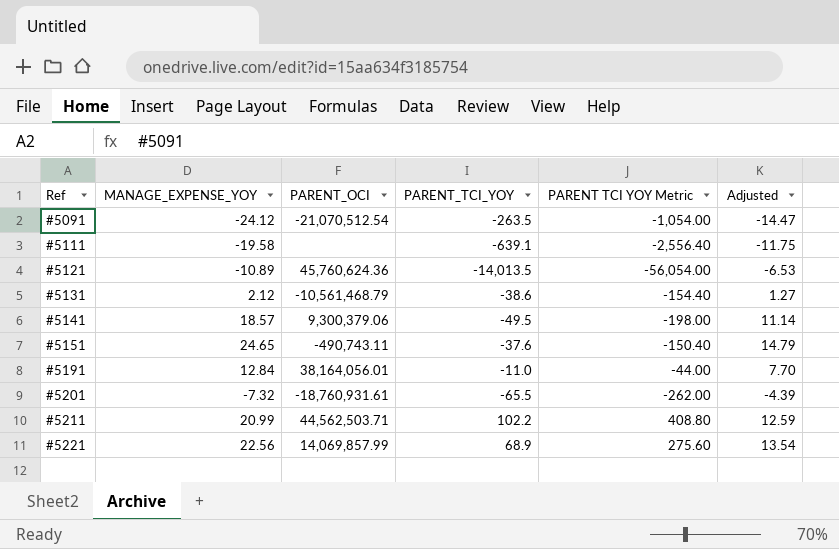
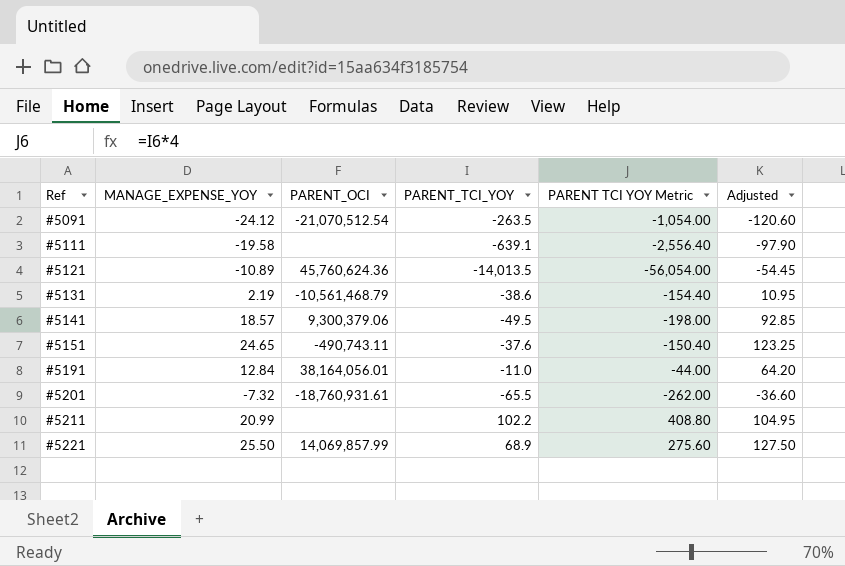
column Adjusted | formula: [MANAGE_EXPENSE_YOY] * 0.6 -> [MANAGE_EXPENSE_YOY] * 5
#5131 | MANAGE_EXPENSE_YOY: 2.12 -> 2.19
#5211 | PARENT_OCI: 44,562,503.71 -> none
#5221 | MANAGE_EXPENSE_YOY: 22.56 -> 25.50

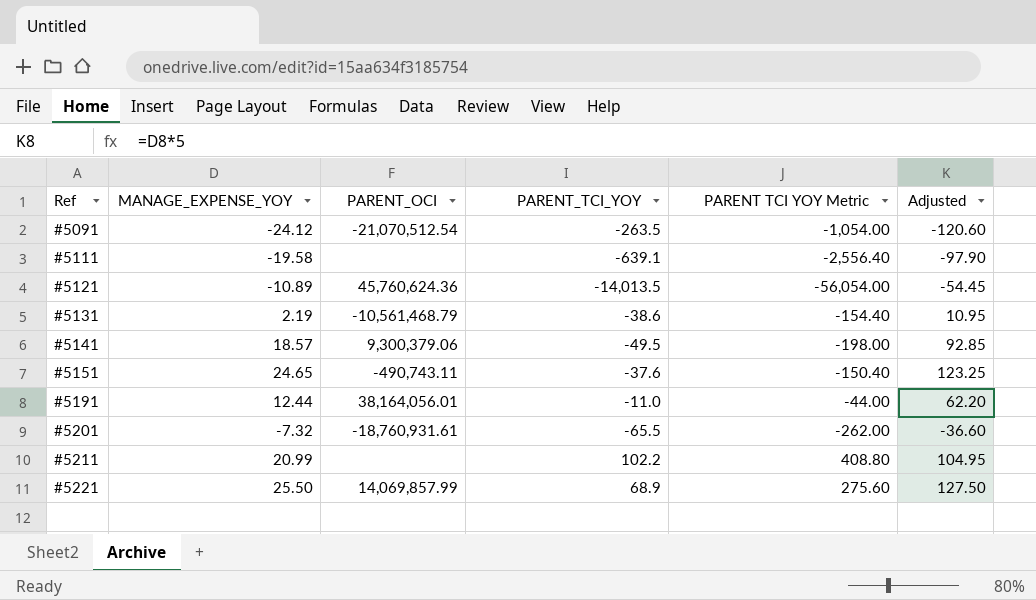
#5191 | MANAGE_EXPENSE_YOY: 12.84 -> 12.44
#5191 | Adjusted: 64.20 -> 62.20

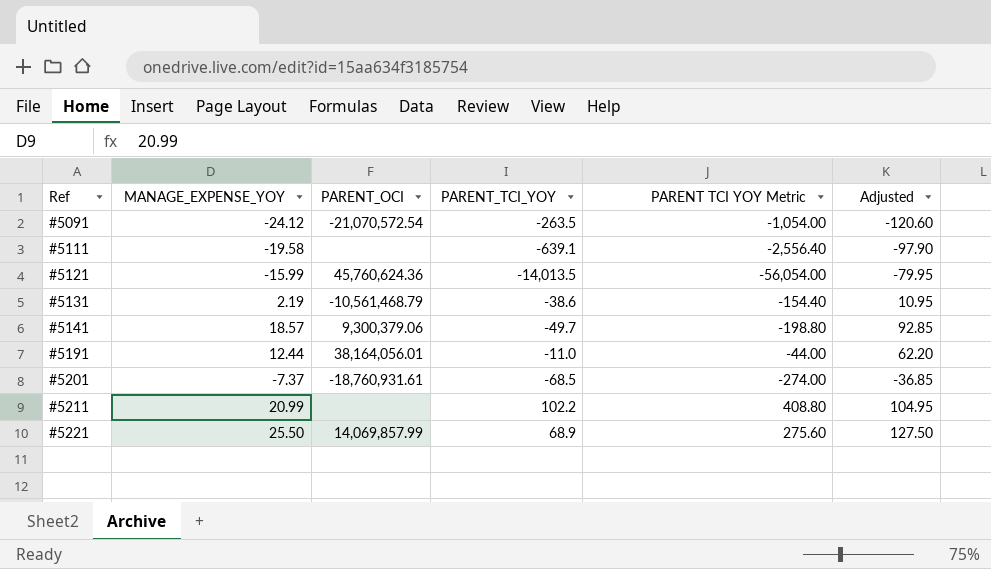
row #5151: 24.65 | -490,743.11 | -37.6 | -150.40 | 123.25 -> none
#5091 | PARENT_OCI: -21,070,512.54 -> -21,070,572.54
#5121 | MANAGE_EXPENSE_YOY: -10.89 -> -15.99
#5121 | Adjusted: -54.45 -> -79.95
#5141 | PARENT_TCI_YOY: -49.5 -> -49.7
#5141 | PARENT TCI YOY Metric: -198.00 -> -198.80
#5201 | MANAGE_EXPENSE_YOY: -7.32 -> -7.37
#5201 | PARENT_TCI_YOY: -65.5 -> -68.5
#5201 | PARENT TCI YOY Metric: -262.00 -> -274.00
#5201 | Adjusted: -36.60 -> -36.85

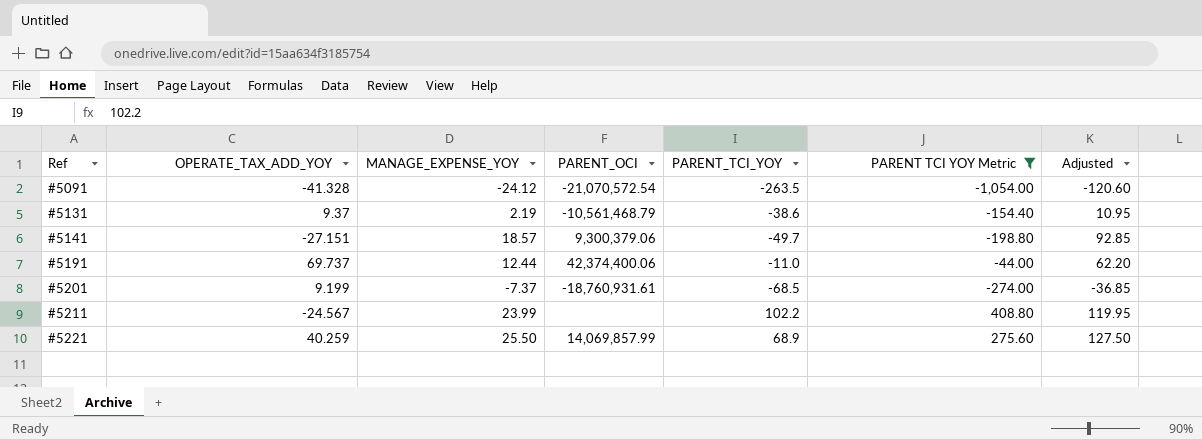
filter: none -> PARENT TCI YOY Metric >= -1,054.00
column OPERATE_TAX_ADD_YOY | position: none -> 2
#5191 | PARENT_OCI: 38,164,056.01 -> 42,374,400.06
#5211 | MANAGE_EXPENSE_YOY: 20.99 -> 23.99
#5211 | Adjusted: 104.95 -> 119.95

